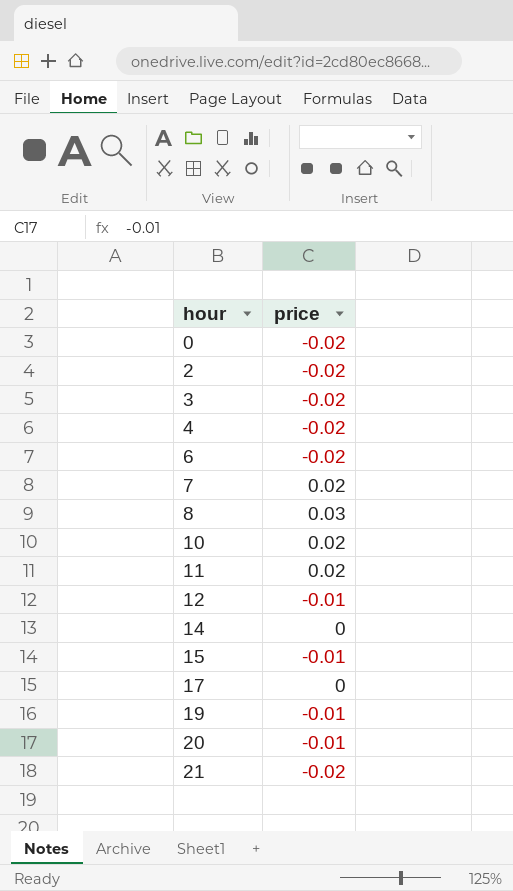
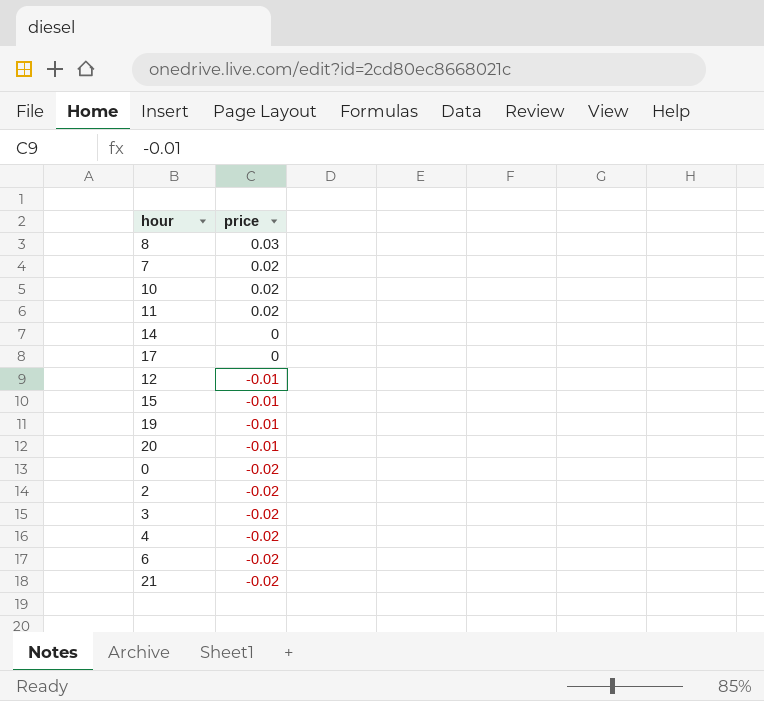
row order: hour ascending -> price descending

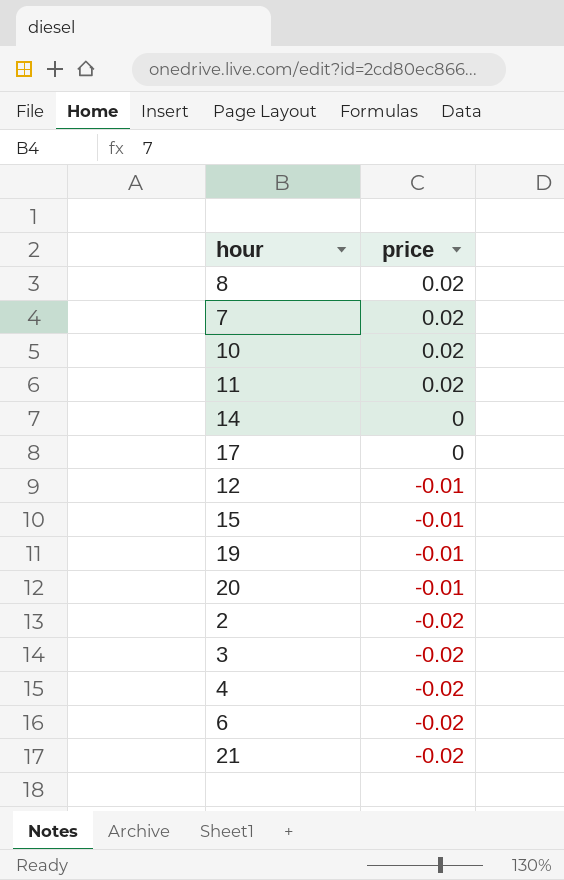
row 0: -0.02 -> none
8 | price: 0.03 -> 0.02

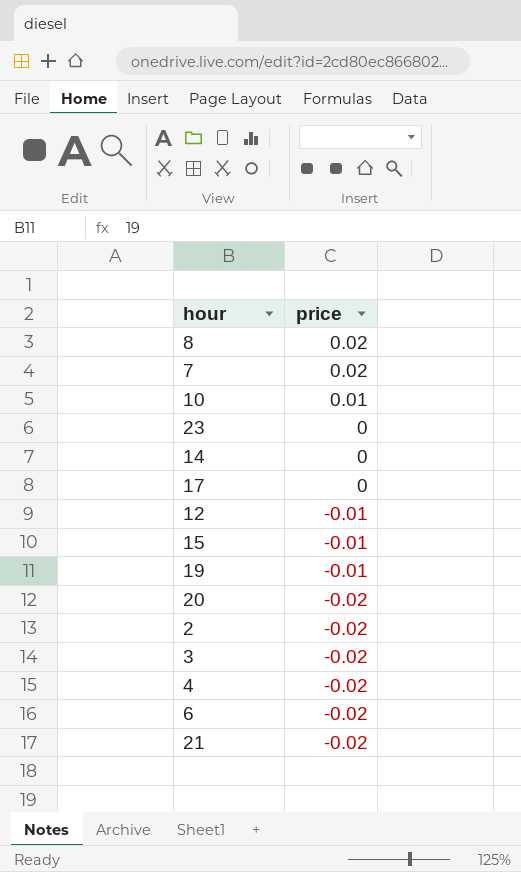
row 11: 0.02 -> none
10 | price: 0.02 -> 0.01
row 23: none -> 0
20 | price: -0.01 -> -0.02

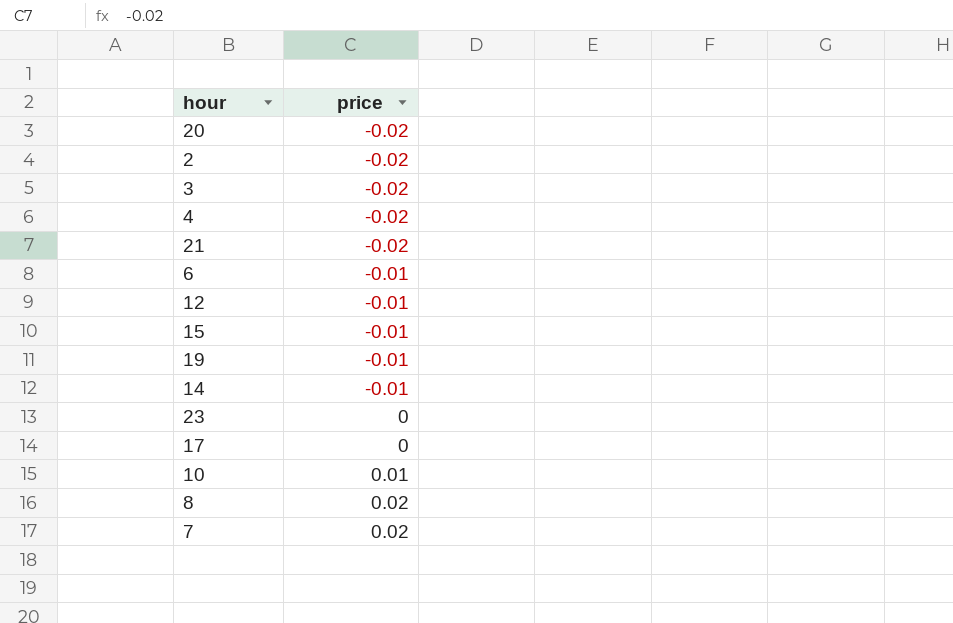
row order: price descending -> price ascending
6 | price: -0.02 -> -0.01
14 | price: 0 -> -0.01

